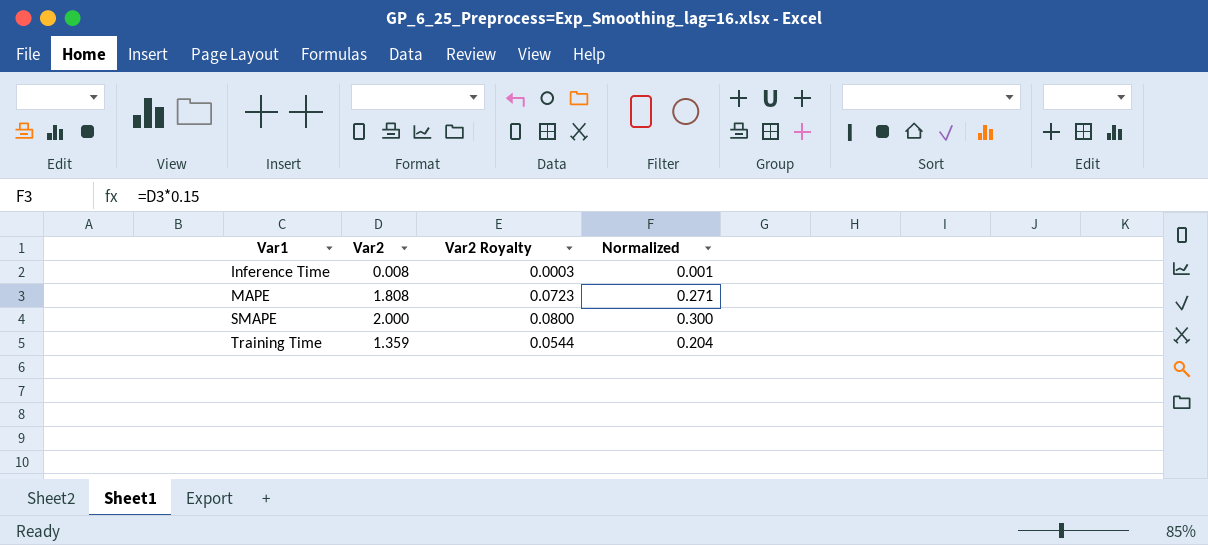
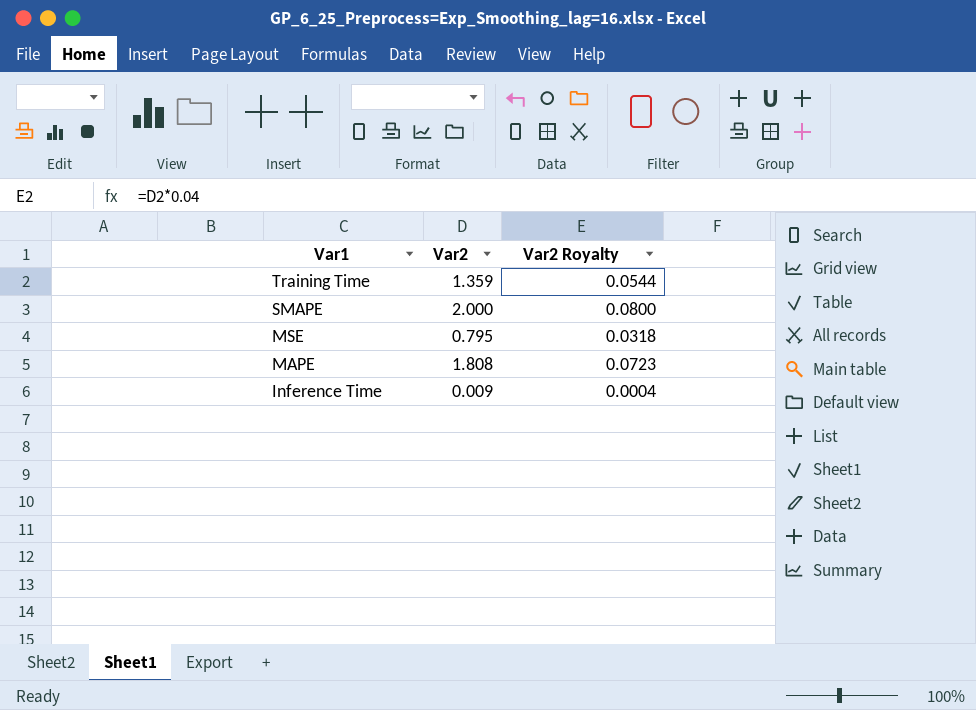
row order: Var1 ascending -> Var1 descending
column Normalized | formula: [Var2] * 0.15 -> none
row MSE: none -> 0.795 | 0.0318
Inference Time | Var2: 0.008 -> 0.009
Inference Time | Var2 Royalty: 0.0003 -> 0.0004

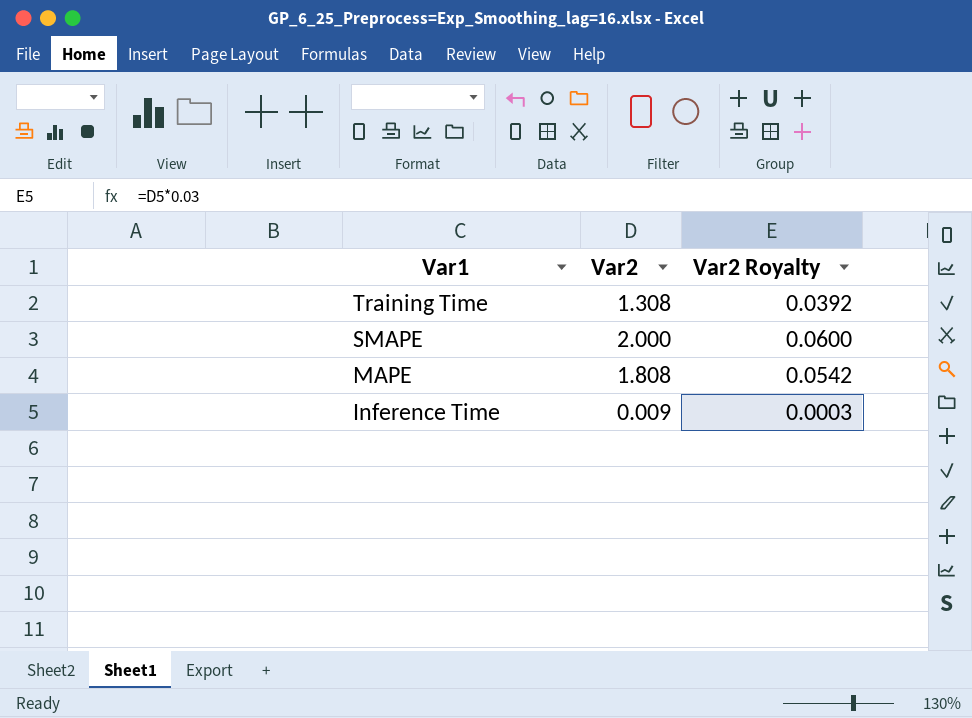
column Var2 Royalty | formula: [Var2] * 0.04 -> [Var2] * 0.03
row MSE: 0.795 | 0.0318 -> none
Training Time | Var2: 1.359 -> 1.308

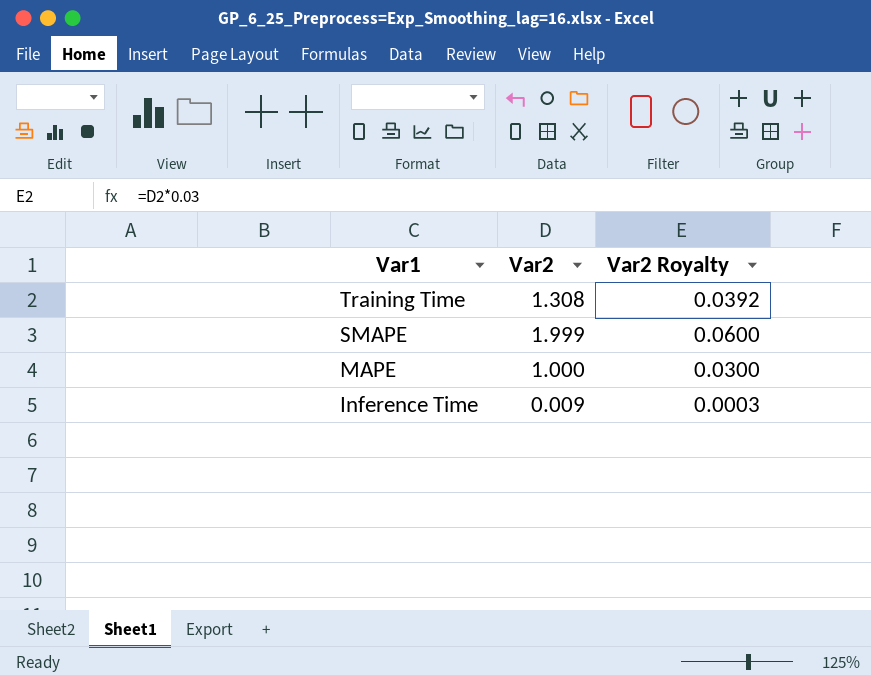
SMAPE | Var2: 2.000 -> 1.999
MAPE | Var2: 1.808 -> 1.000
MAPE | Var2 Royalty: 0.0542 -> 0.0300

